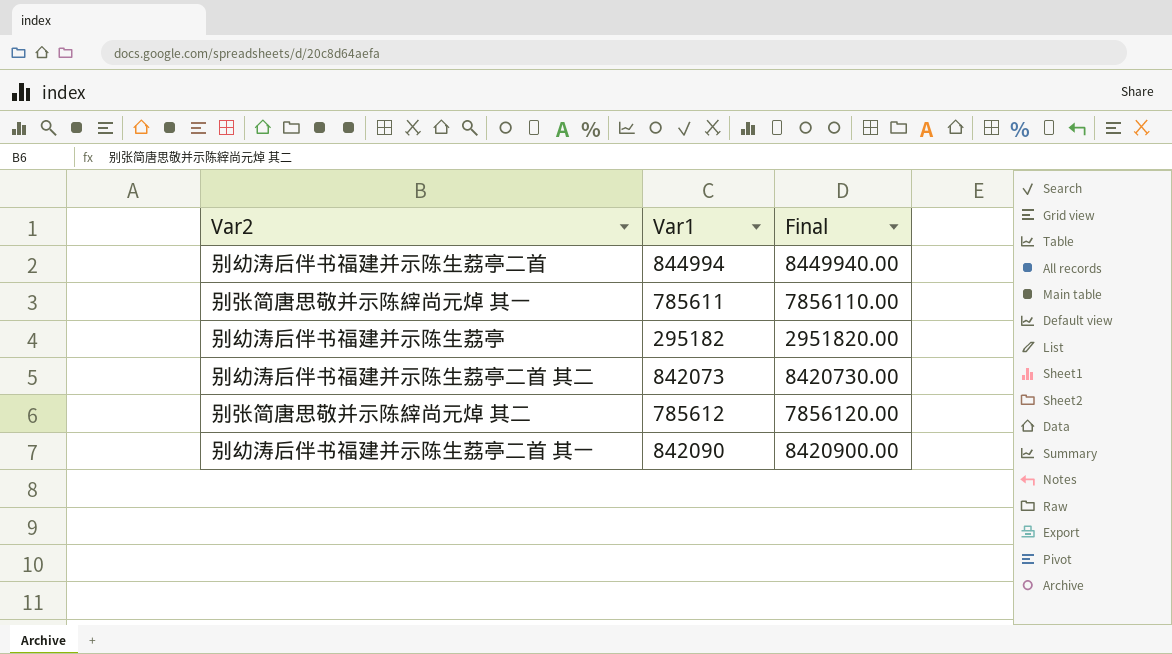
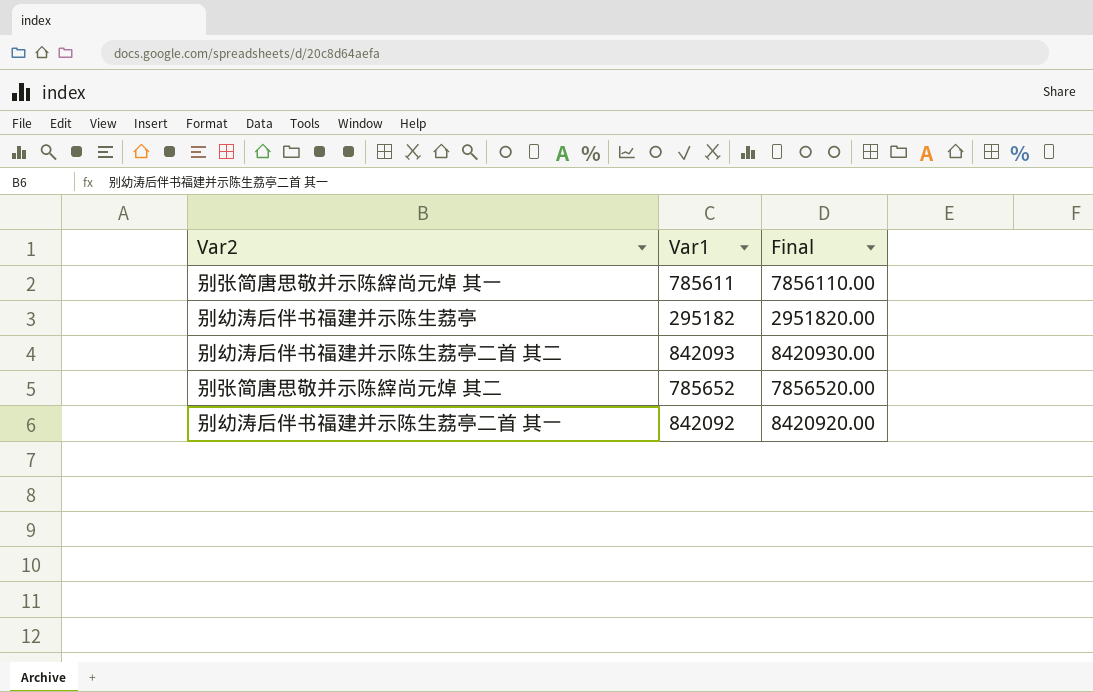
row 别幼涛后伴书福建并示陈生荔亭二首: 844994 | 8449940.00 -> none
别幼涛后伴书福建并示陈生荔亭二首 其二 | Var1: 842073 -> 842093
别幼涛后伴书福建并示陈生荔亭二首 其二 | Final: 8420730.00 -> 8420930.00
别张简唐思敬并示陈縡尚元焯 其二 | Var1: 785612 -> 785652
别张简唐思敬并示陈縡尚元焯 其二 | Final: 7856120.00 -> 7856520.00
别幼涛后伴书福建并示陈生荔亭二首 其一 | Var1: 842090 -> 842092
别幼涛后伴书福建并示陈生荔亭二首 其一 | Final: 8420900.00 -> 8420920.00

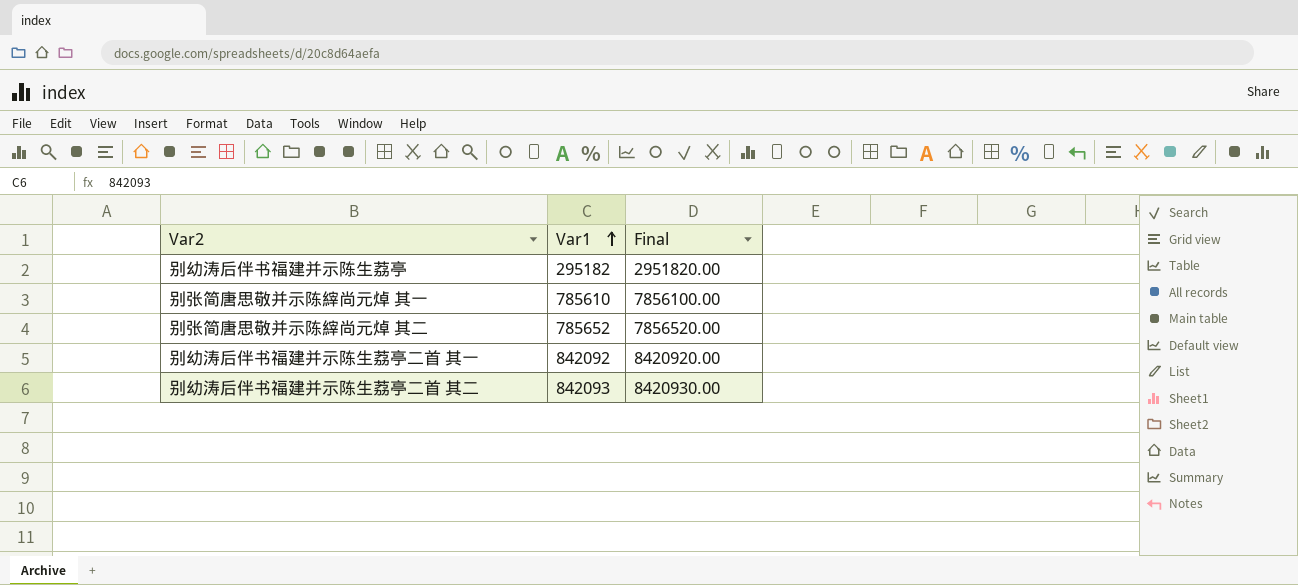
row order: none -> Var1 ascending
别张简唐思敬并示陈縡尚元焯 其一 | Var1: 785611 -> 785610
别张简唐思敬并示陈縡尚元焯 其一 | Final: 7856110.00 -> 7856100.00

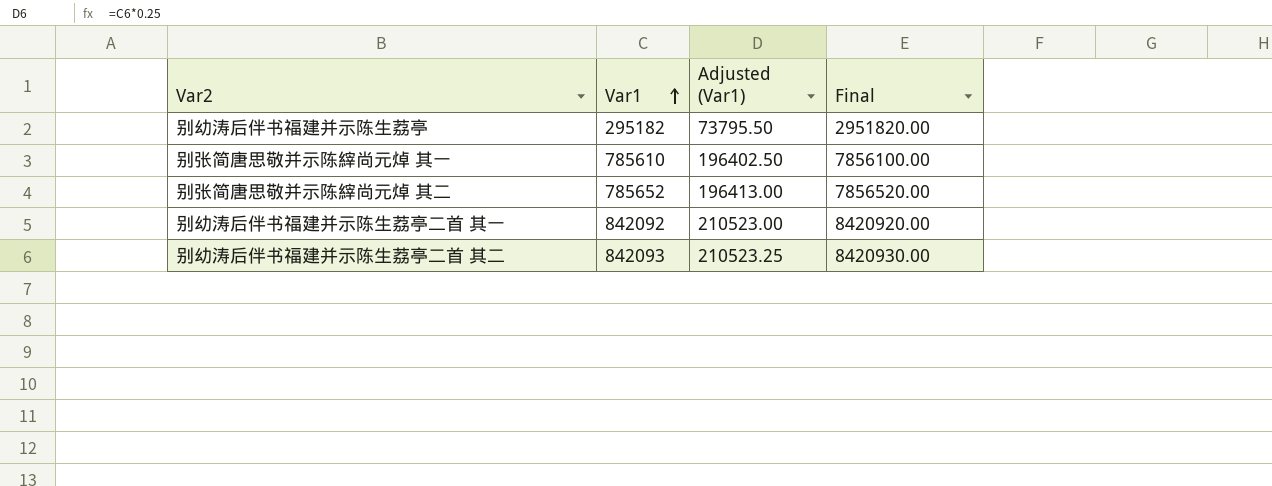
column Adjusted (Var1) | formula: none -> [Var1] * 0.25

